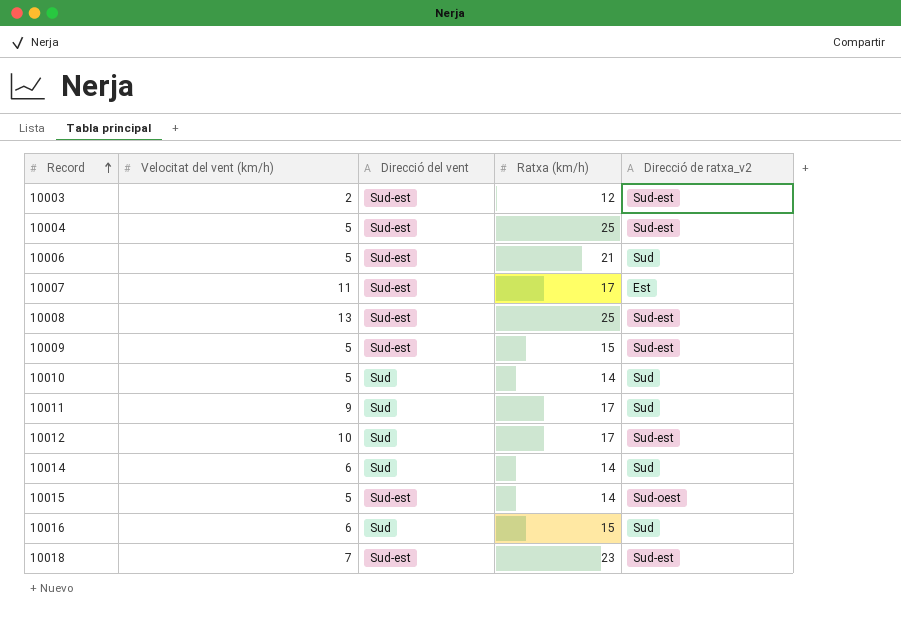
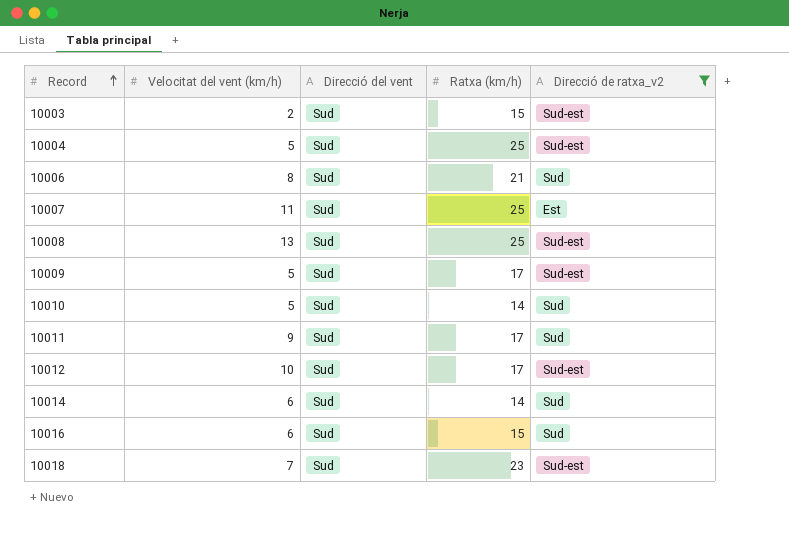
filter: none -> Direcció de ratxa_v2 != Sud-oest
10003 | Direcció del vent: Sud-est -> Sud
10003 | Ratxa (km/h): 12 -> 15
10004 | Direcció del vent: Sud-est -> Sud
10006 | Velocitat del vent (km/h): 5 -> 8
10006 | Direcció del vent: Sud-est -> Sud
10007 | Direcció del vent: Sud-est -> Sud
10007 | Ratxa (km/h): 17 -> 25
10008 | Direcció del vent: Sud-est -> Sud
10009 | Direcció del vent: Sud-est -> Sud
10009 | Ratxa (km/h): 15 -> 17
10018 | Direcció del vent: Sud-est -> Sud

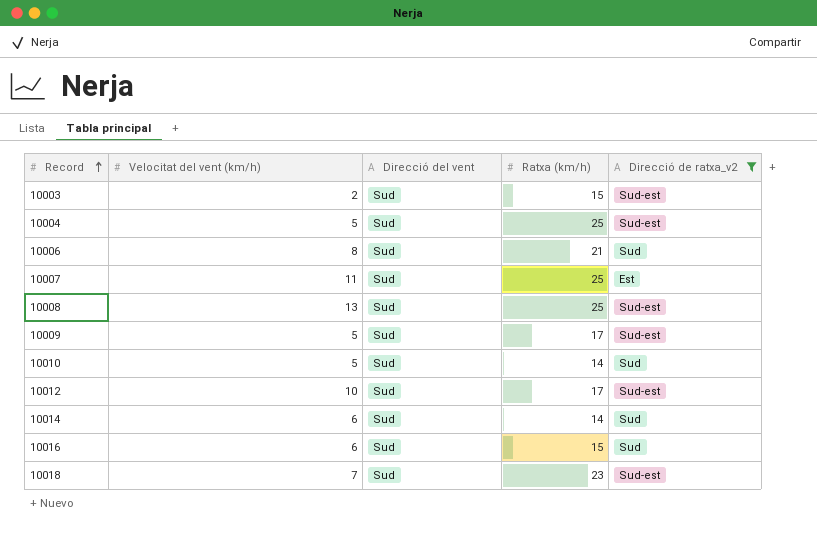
row 10011: 9 | Sud | 17 | Sud -> none

